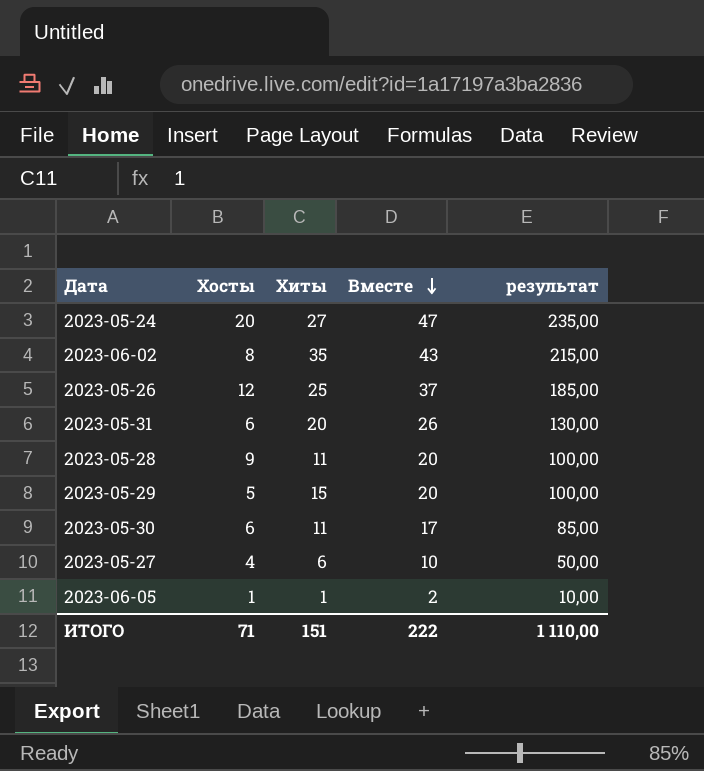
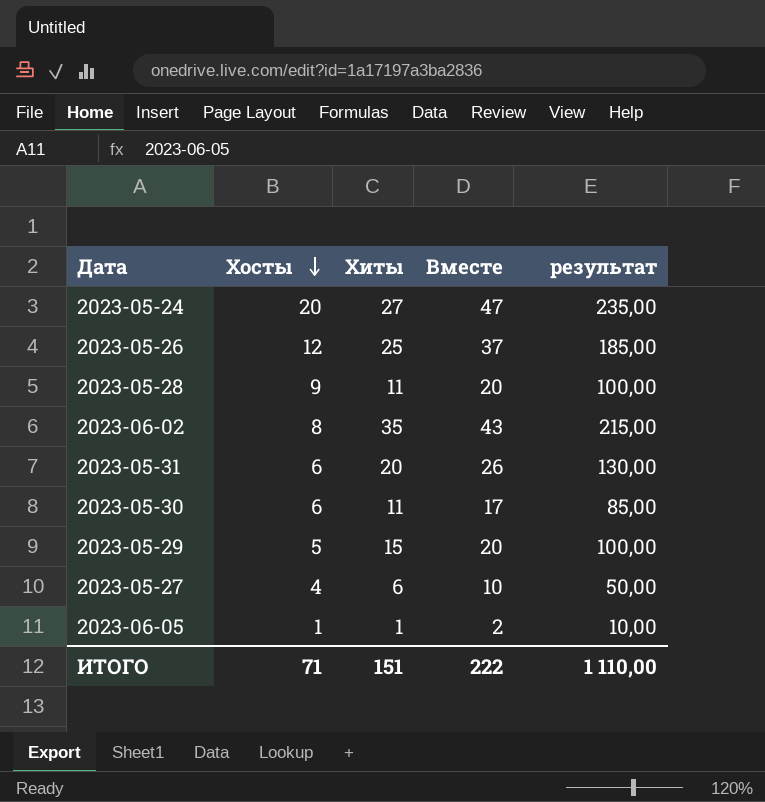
row order: Вместе descending -> Хосты descending

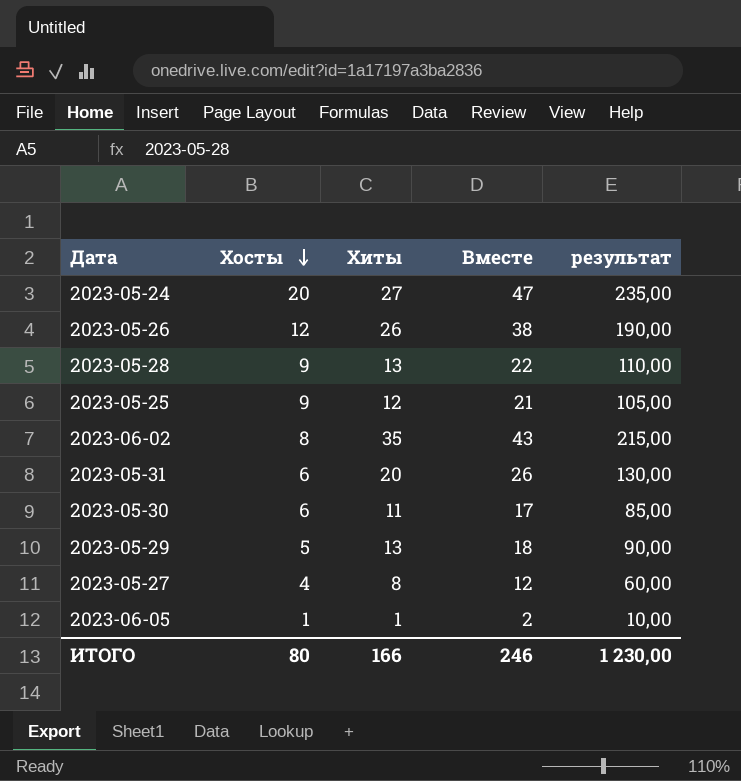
2023-05-26 | Хиты: 25 -> 26
2023-05-26 | Вместе: 37 -> 38
2023-05-26 | результат: 185,00 -> 190,00
2023-05-28 | Хиты: 11 -> 13
2023-05-28 | Вместе: 20 -> 22
2023-05-28 | результат: 100,00 -> 110,00
row 2023-05-25: none -> 9 | 12 | 21 | 105,00
2023-05-29 | Хиты: 15 -> 13
2023-05-29 | Вместе: 20 -> 18
2023-05-29 | результат: 100,00 -> 90,00
2023-05-27 | Хиты: 6 -> 8
2023-05-27 | Вместе: 10 -> 12
2023-05-27 | результат: 50,00 -> 60,00
ИТОГО | Хосты: 71 -> 80
ИТОГО | Хиты: 151 -> 166
ИТОГО | Вместе: 222 -> 246
ИТОГО | результат: 1 110,00 -> 1 230,00

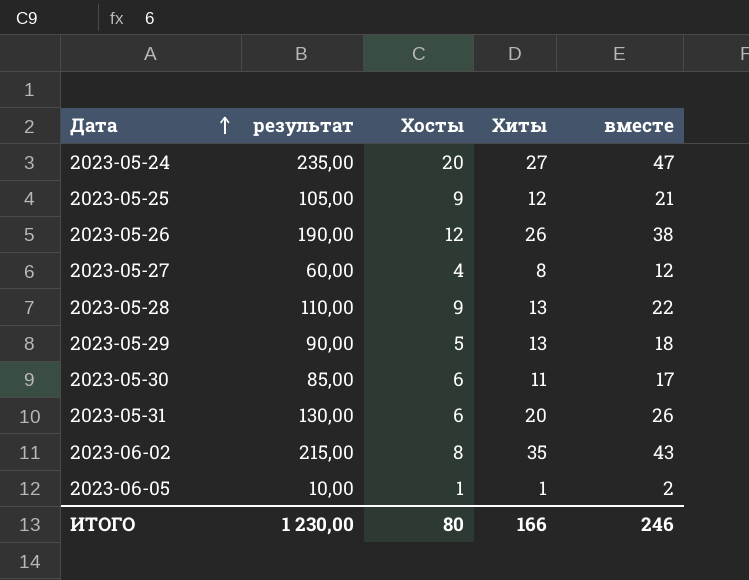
row order: Хосты descending -> Дата ascending
column результат | position: 5 -> 2
column name: Вместе -> вместе

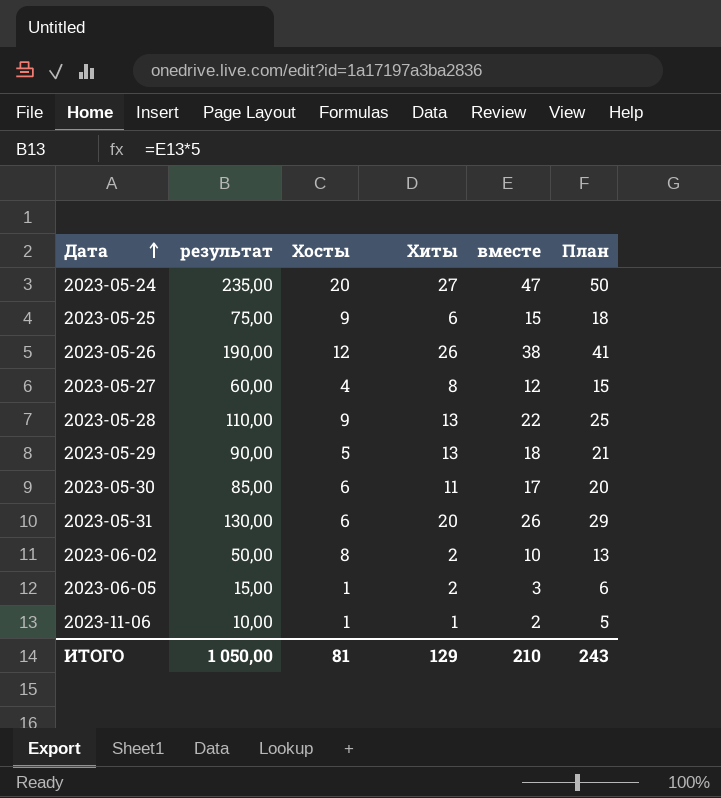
column План | formula: none -> [вместе] + 3
2023-05-25 | результат: 105,00 -> 75,00
2023-05-25 | Хиты: 12 -> 6
2023-05-25 | вместе: 21 -> 15
2023-06-02 | результат: 215,00 -> 50,00
2023-06-02 | Хиты: 35 -> 2
2023-06-02 | вместе: 43 -> 10
2023-06-05 | результат: 10,00 -> 15,00
2023-06-05 | Хиты: 1 -> 2
2023-06-05 | вместе: 2 -> 3
row 2023-11-06: none -> 10,00 | 1 | 1 | 2 | 5
ИТОГО | результат: 1 230,00 -> 1 050,00
ИТОГО | Хосты: 80 -> 81
ИТОГО | Хиты: 166 -> 129
ИТОГО | вместе: 246 -> 210

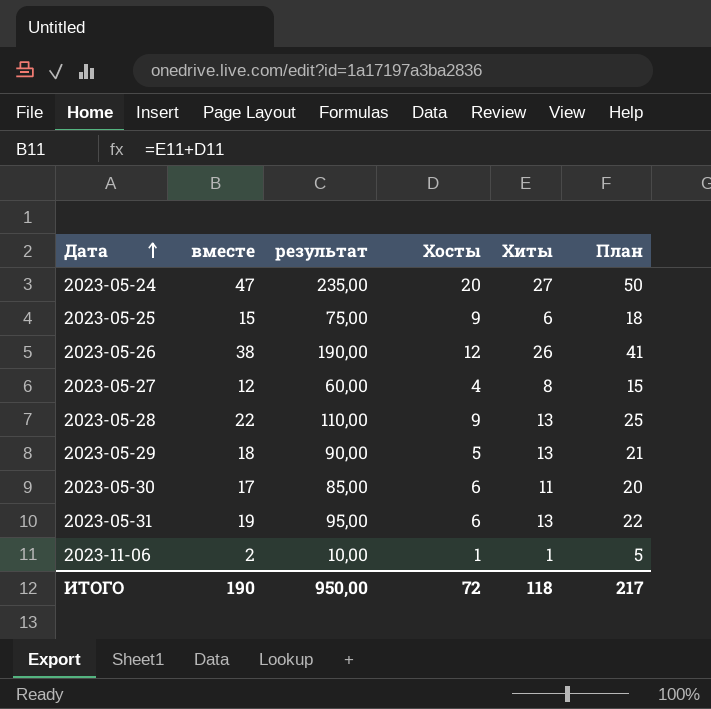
column вместе | position: 5 -> 2
row 2023-06-02: 50,00 | 8 | 2 | 10 | 13 -> none
row 2023-06-05: 15,00 | 1 | 2 | 3 | 6 -> none
2023-05-31 | вместе: 26 -> 19
2023-05-31 | результат: 130,00 -> 95,00
2023-05-31 | Хиты: 20 -> 13
2023-05-31 | План: 29 -> 22
ИТОГО | вместе: 210 -> 190
ИТОГО | результат: 1 050,00 -> 950,00
ИТОГО | Хосты: 81 -> 72
ИТОГО | Хиты: 129 -> 118
ИТОГО | План: 243 -> 217

